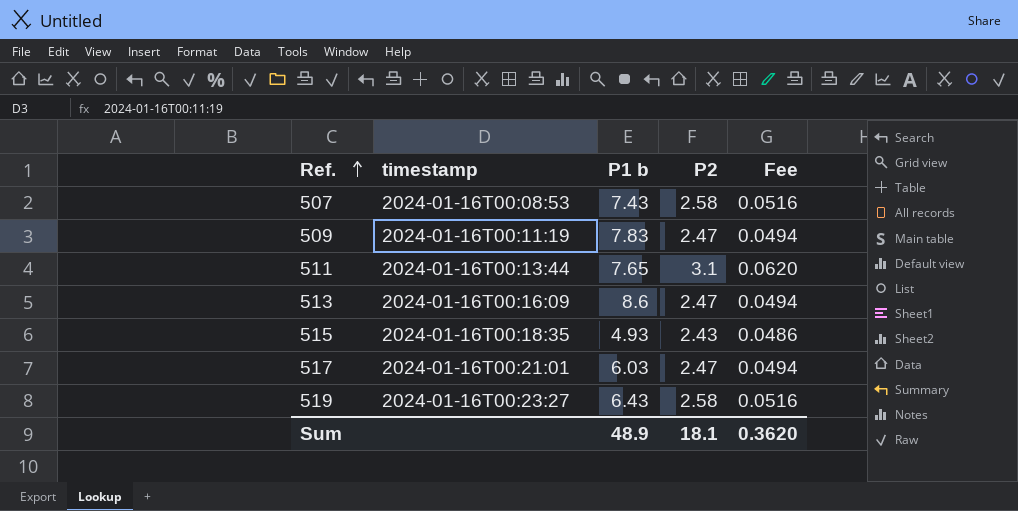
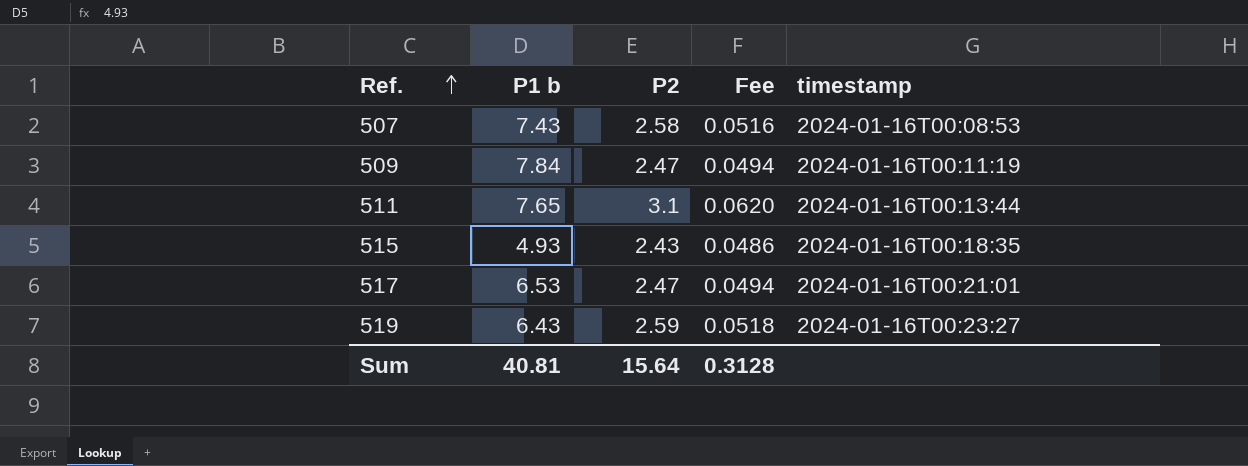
column timestamp | position: 2 -> 5
row 513: 2024-01-16T00:16:09 | 8.6 | 2.47 | 0.0494 -> none
509 | P1 b: 7.83 -> 7.84
517 | P1 b: 6.03 -> 6.53
519 | P2: 2.58 -> 2.59
519 | Fee: 0.0516 -> 0.0518
Sum | P1 b: 48.9 -> 40.81
Sum | P2: 18.1 -> 15.64
Sum | Fee: 0.3620 -> 0.3128

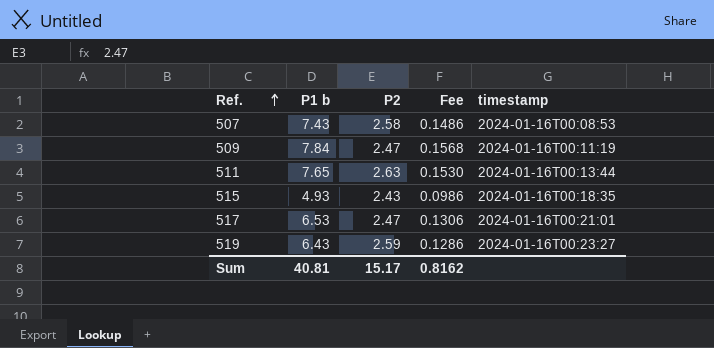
column Fee | formula: [P2] * 0.02 -> [P1 b] * 0.02
511 | P2: 3.1 -> 2.63
Sum | P2: 15.64 -> 15.17
Sum | Fee: 0.3128 -> 0.8162

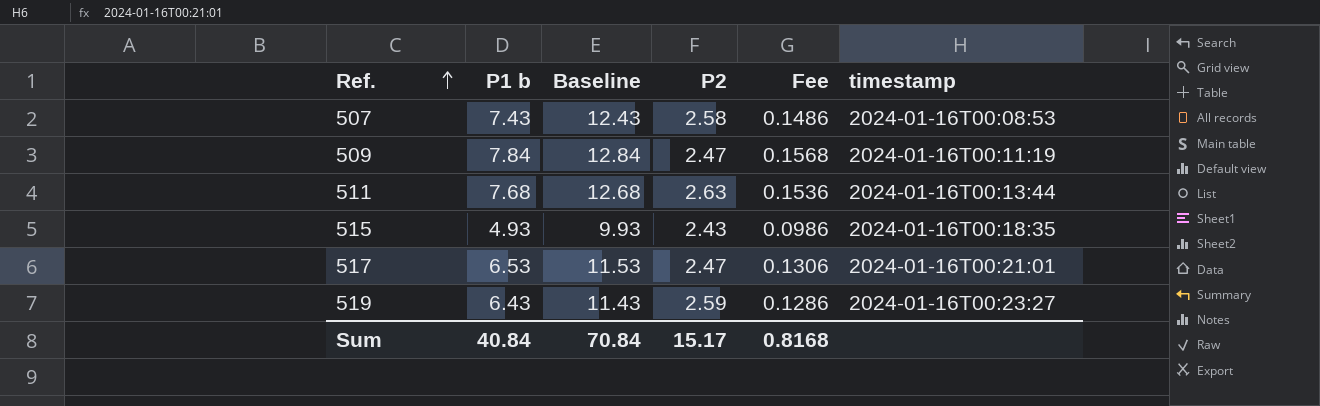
column Baseline | formula: none -> [P1 b] + 5
511 | P1 b: 7.65 -> 7.68
511 | Fee: 0.1530 -> 0.1536
Sum | P1 b: 40.81 -> 40.84
Sum | Fee: 0.8162 -> 0.8168

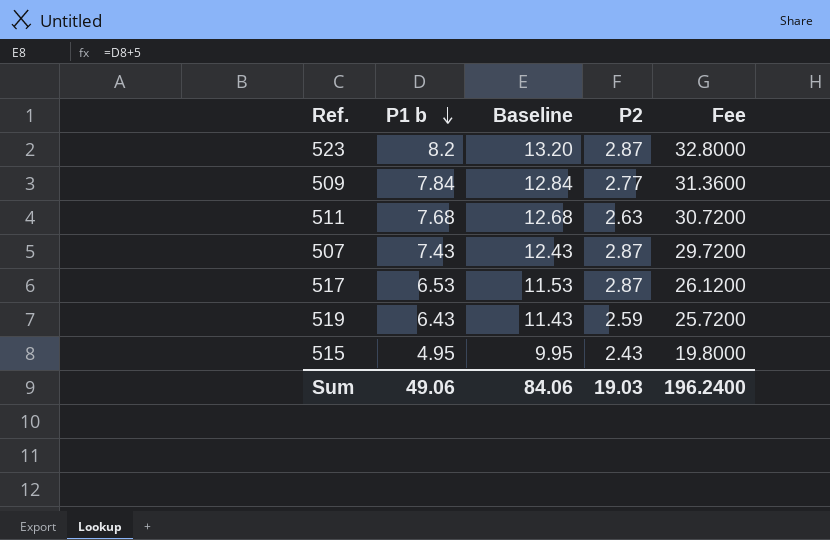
row order: Ref. ascending -> P1 b descending
column timestamp | position: 6 -> none
column Fee | formula: [P1 b] * 0.02 -> [P1 b] * 4
row 523: none -> 8.2 | 13.20 | 2.87 | 32.8000
509 | P2: 2.47 -> 2.77
507 | P2: 2.58 -> 2.87
517 | P2: 2.47 -> 2.87
515 | P1 b: 4.93 -> 4.95
515 | Baseline: 9.93 -> 9.95
Sum | P1 b: 40.84 -> 49.06
Sum | Baseline: 70.84 -> 84.06
Sum | P2: 15.17 -> 19.03
Sum | Fee: 0.8168 -> 196.2400

